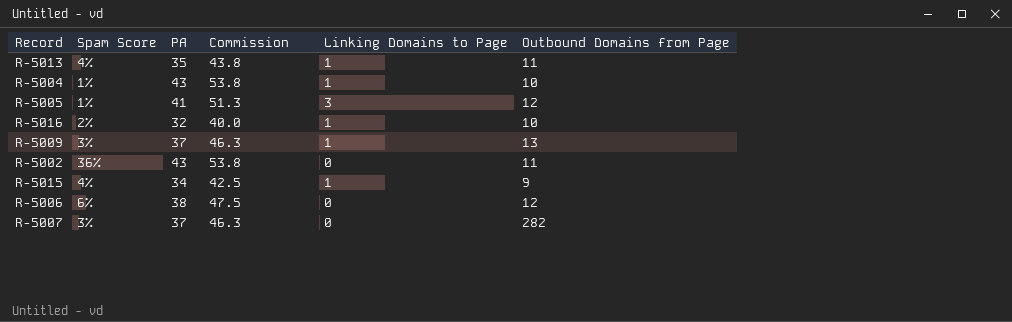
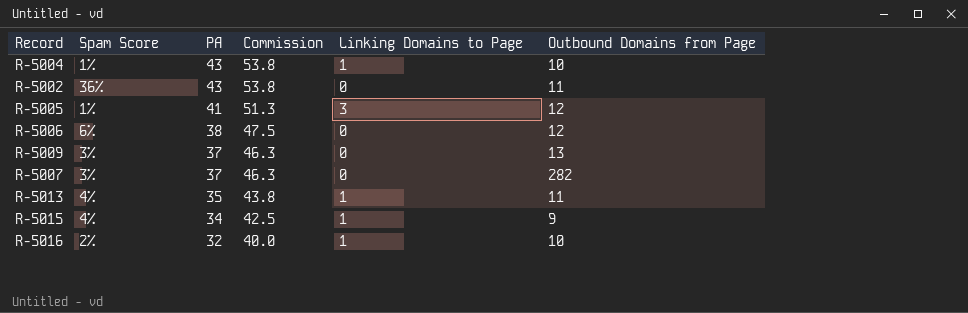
row order: none -> PA descending
R-5009 | Linking Domains to Page: 1 -> 0

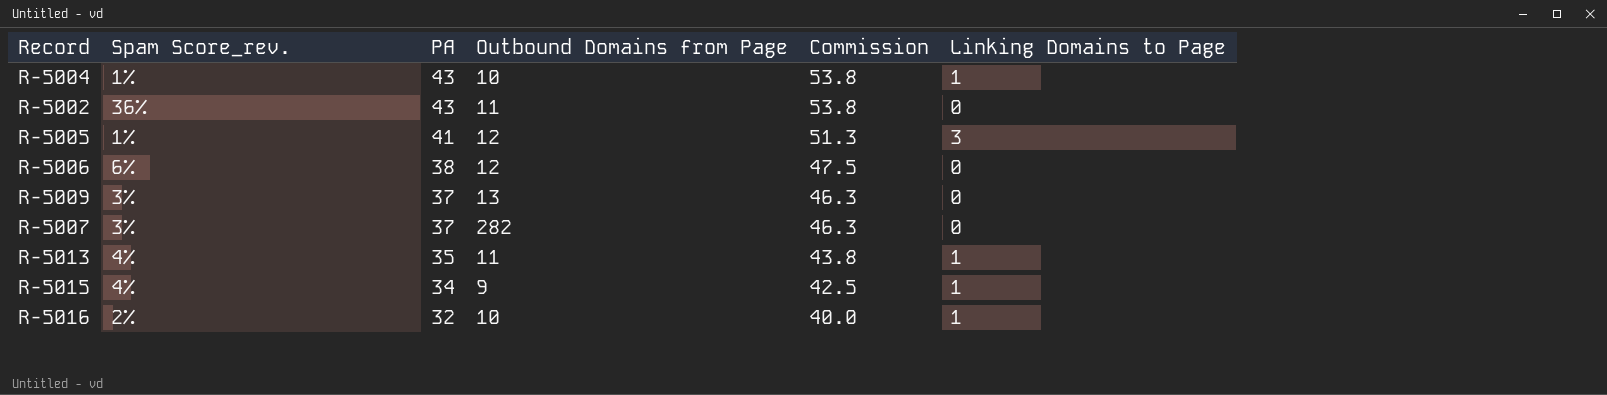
column name: Spam Score -> Spam Score_rev.
column Outbound Domains from Page | position: 6 -> 4

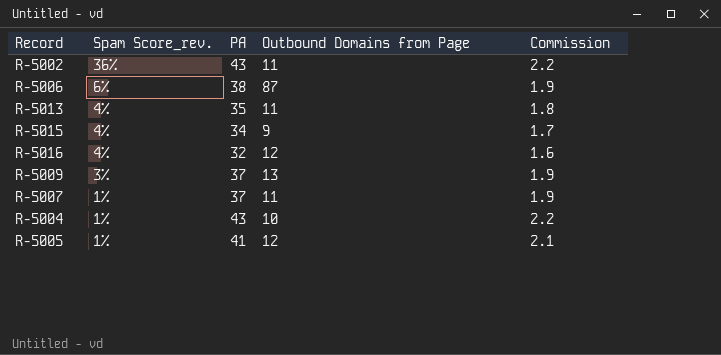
row order: PA descending -> Spam Score_rev. descending
column Linking Domains to Page | position: 6 -> none
column Commission | formula: [PA] * 1.25 -> [PA] * 0.05
R-5006 | Outbound Domains from Page: 12 -> 87
R-5016 | Spam Score_rev.: 2% -> 4%
R-5016 | Outbound Domains from Page: 10 -> 12
R-5007 | Spam Score_rev.: 3% -> 1%
R-5007 | Outbound Domains from Page: 282 -> 11

